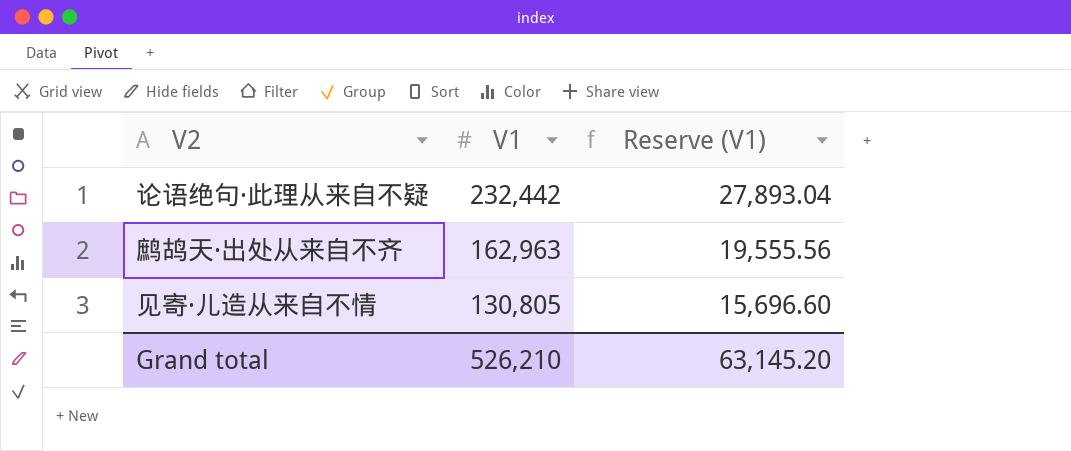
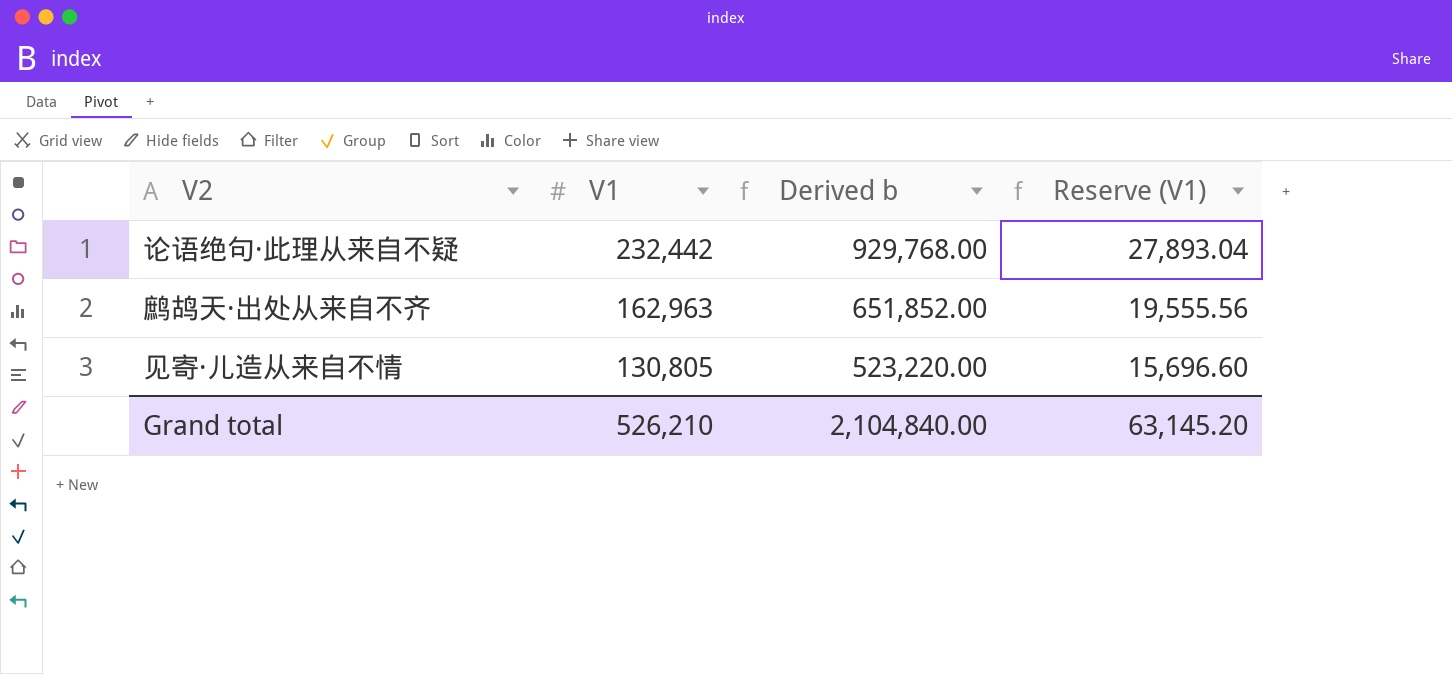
column Derived b | formula: none -> [V1] * 4

